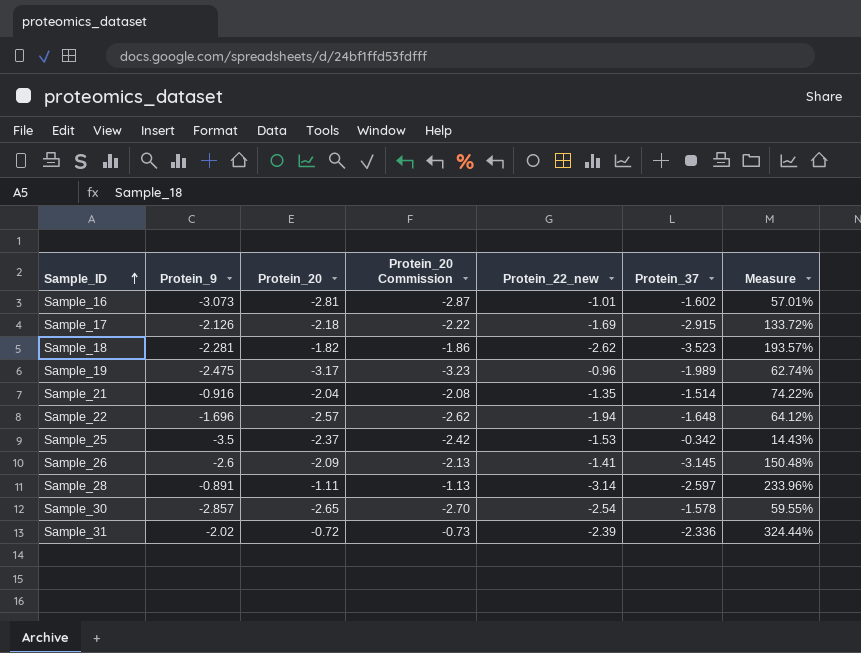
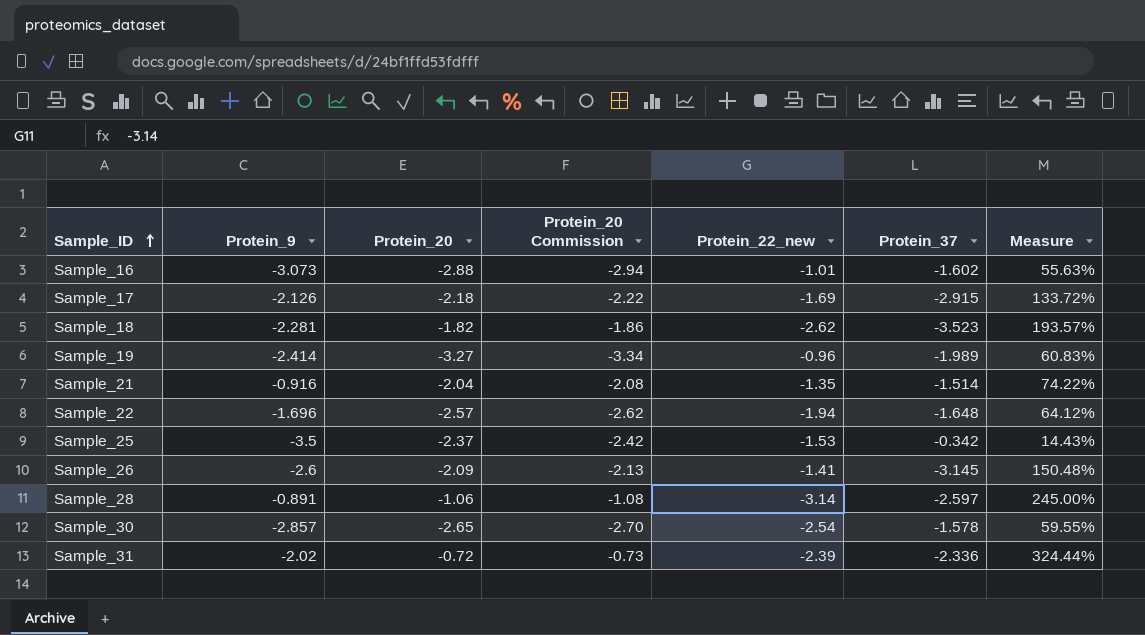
Sample_16 | Protein_20: -2.81 -> -2.88
Sample_16 | Protein_20 Commission: -2.87 -> -2.94
Sample_16 | Measure: 57.01% -> 55.63%
Sample_19 | Protein_9: -2.475 -> -2.414
Sample_19 | Protein_20: -3.17 -> -3.27
Sample_19 | Protein_20 Commission: -3.23 -> -3.34
Sample_19 | Measure: 62.74% -> 60.83%
Sample_28 | Protein_20: -1.11 -> -1.06
Sample_28 | Protein_20 Commission: -1.13 -> -1.08
Sample_28 | Measure: 233.96% -> 245.00%

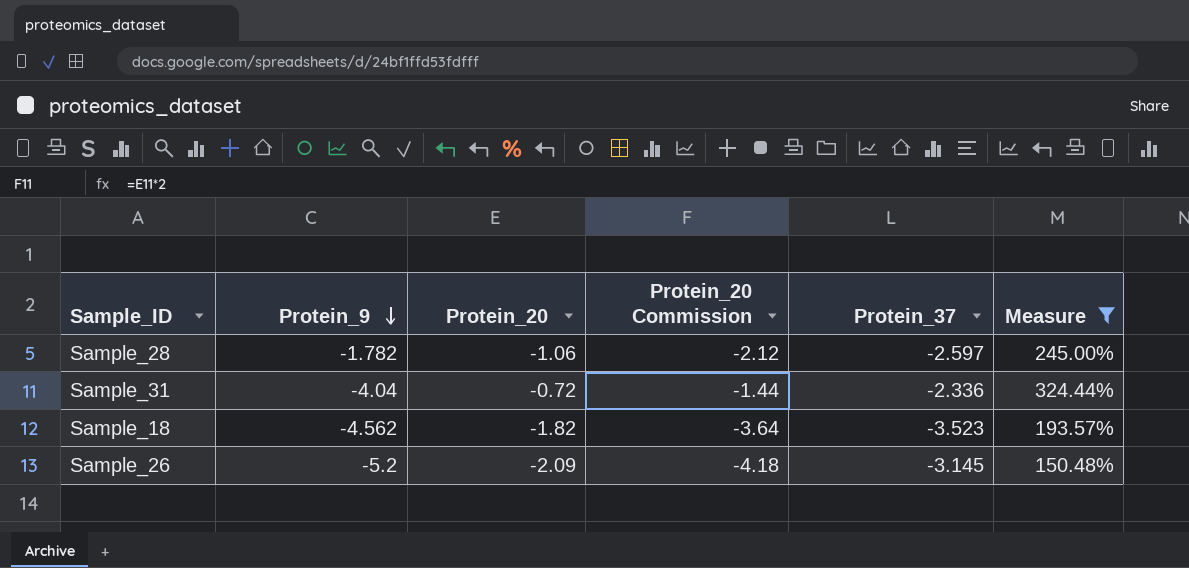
filter: none -> Measure >= 150.48%
row order: Sample_ID ascending -> Protein_9 descending
column Protein_22_new | position: 5 -> none
column Protein_20 Commission | formula: [Protein_20] * 1.02 -> [Protein_20] * 2
Sample_28 | Protein_9: -0.891 -> -1.782
Sample_31 | Protein_9: -2.02 -> -4.04
Sample_18 | Protein_9: -2.281 -> -4.562
Sample_26 | Protein_9: -2.6 -> -5.2

